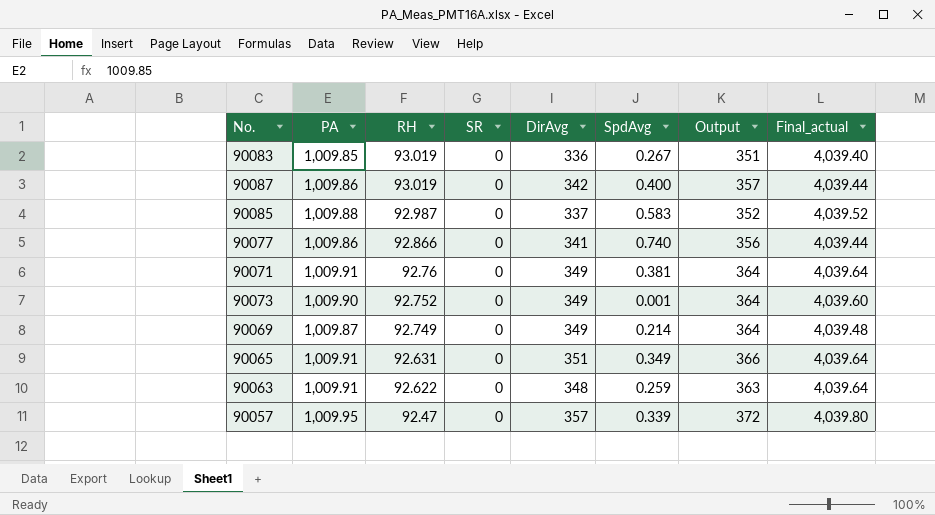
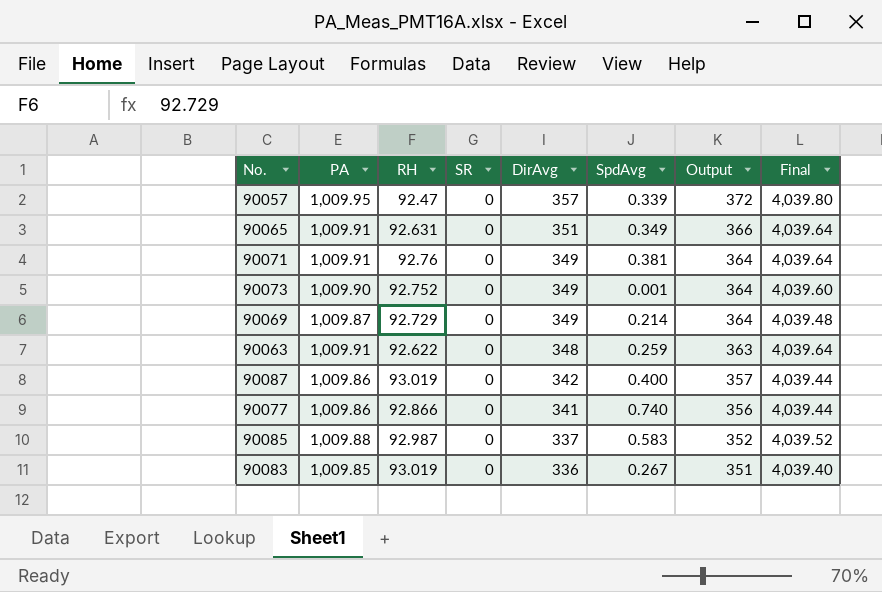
row order: RH descending -> DirAvg descending
column name: Final_actual -> Final
90069 | RH: 92.749 -> 92.729

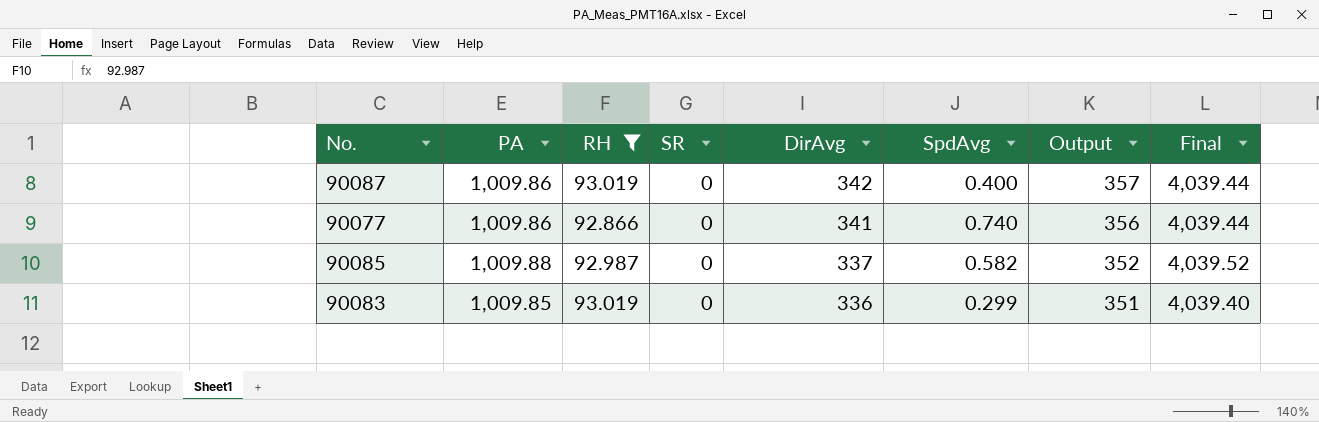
filter: none -> RH >= 92.866
90085 | SpdAvg: 0.583 -> 0.582
90083 | SpdAvg: 0.267 -> 0.299

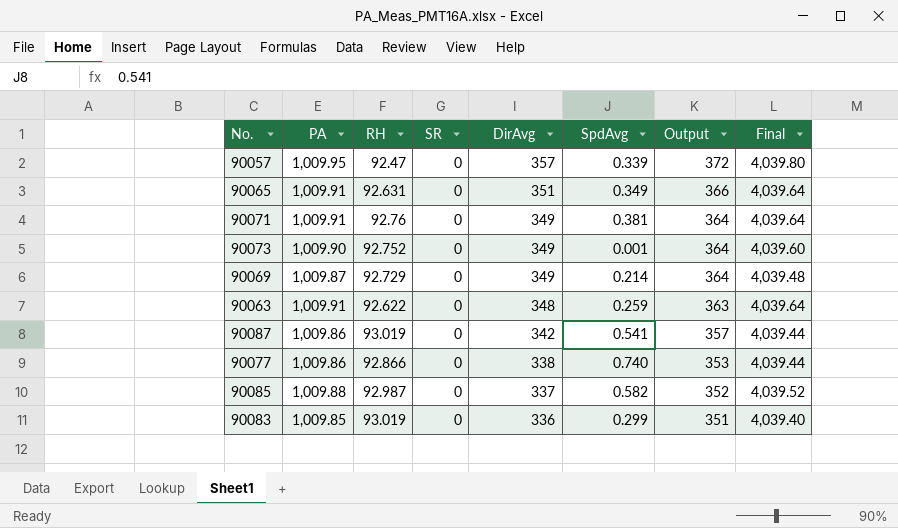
filter: RH >= 92.866 -> none
90087 | SpdAvg: 0.400 -> 0.541
90077 | DirAvg: 341 -> 338
90077 | Output: 356 -> 353

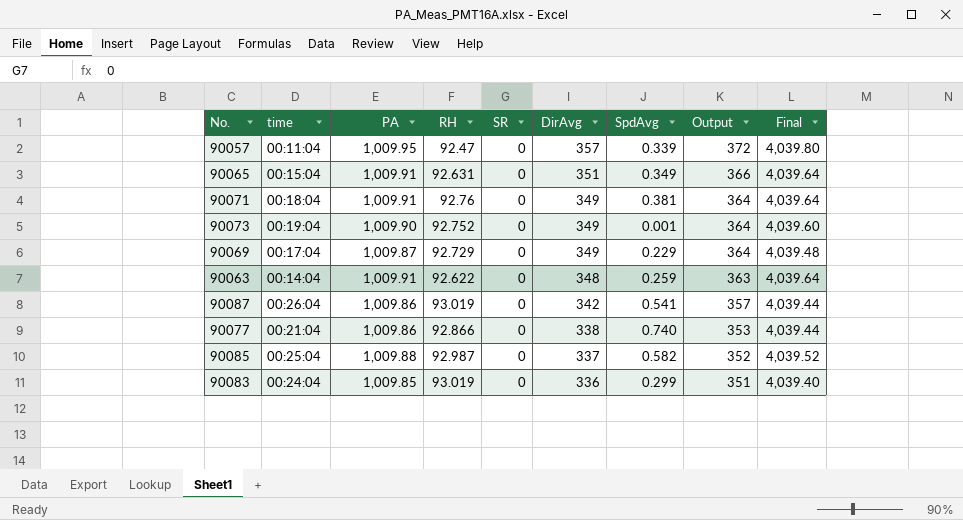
column time | position: none -> 2
90069 | SpdAvg: 0.214 -> 0.229

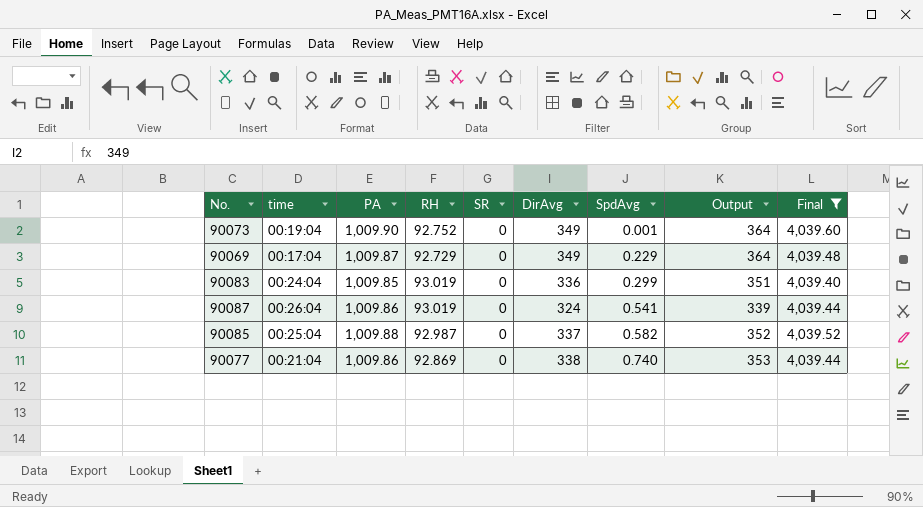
filter: none -> Final <= 4,039.60
row order: DirAvg descending -> SpdAvg ascending
90087 | DirAvg: 342 -> 324
90087 | Output: 357 -> 339
90077 | RH: 92.866 -> 92.869

